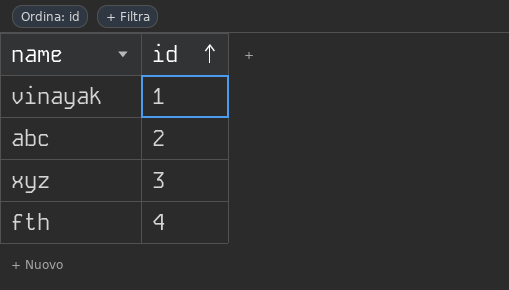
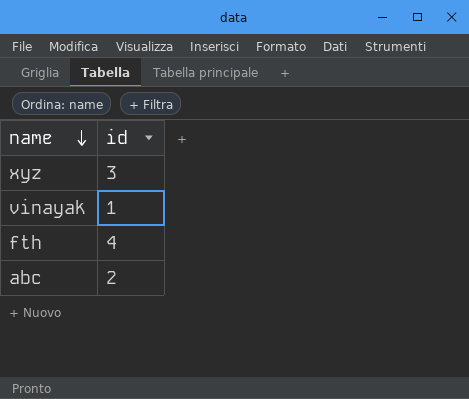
row order: id ascending -> name descending

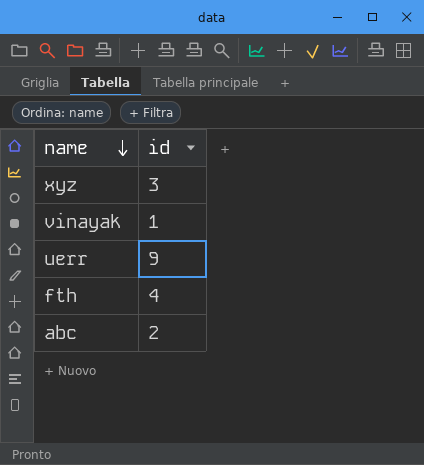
row uerr: none -> 9

